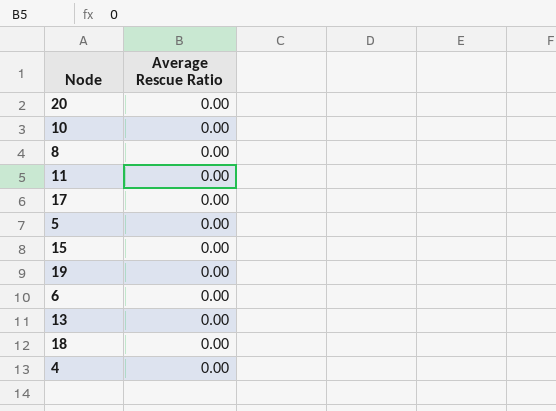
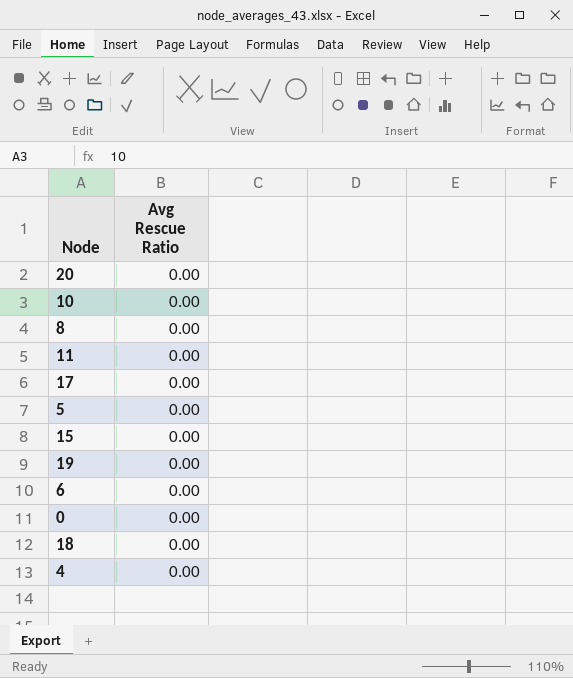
column name: Average Rescue Ratio -> Avg Rescue Ratio
row 13: 0.00 -> none
row 0: none -> 0.00

